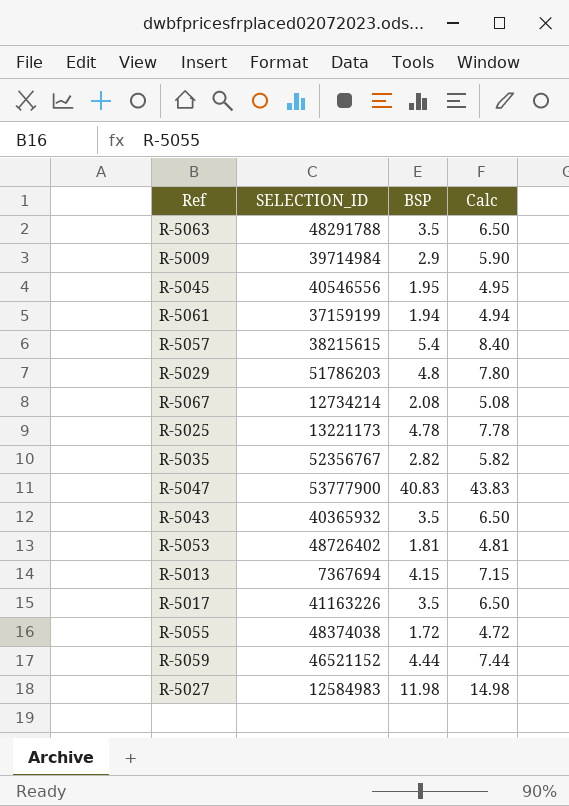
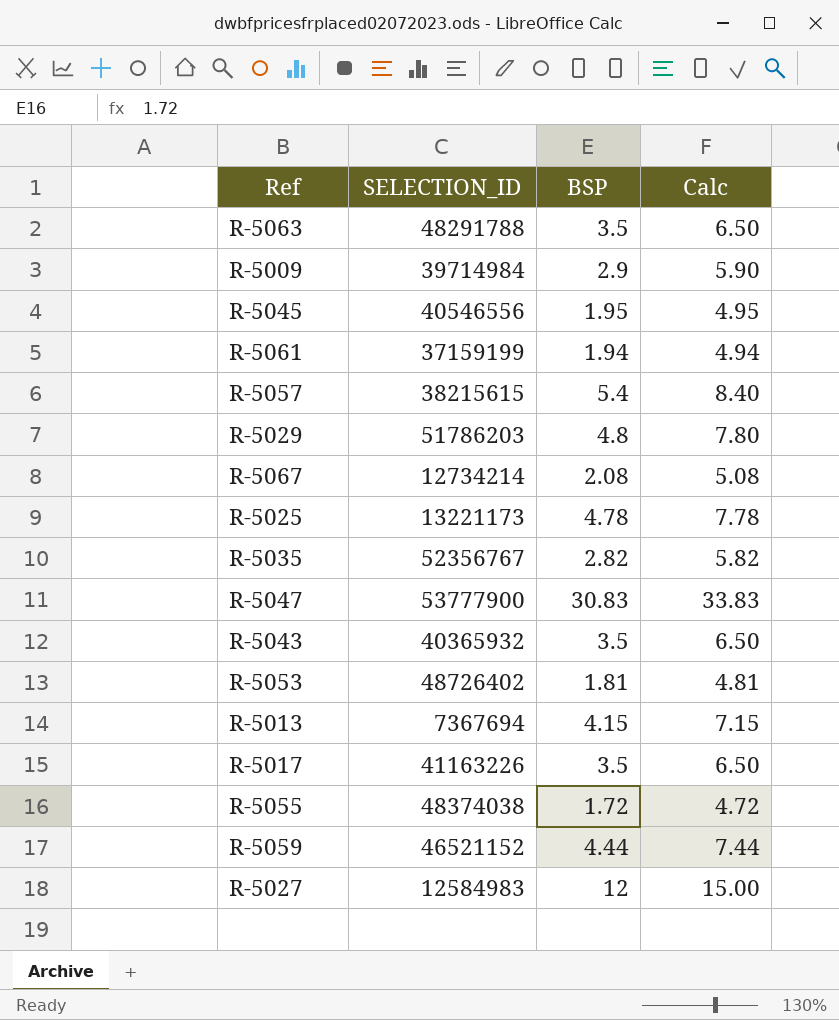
R-5047 | BSP: 40.83 -> 30.83
R-5047 | Calc: 43.83 -> 33.83
R-5027 | BSP: 11.98 -> 12
R-5027 | Calc: 14.98 -> 15.00

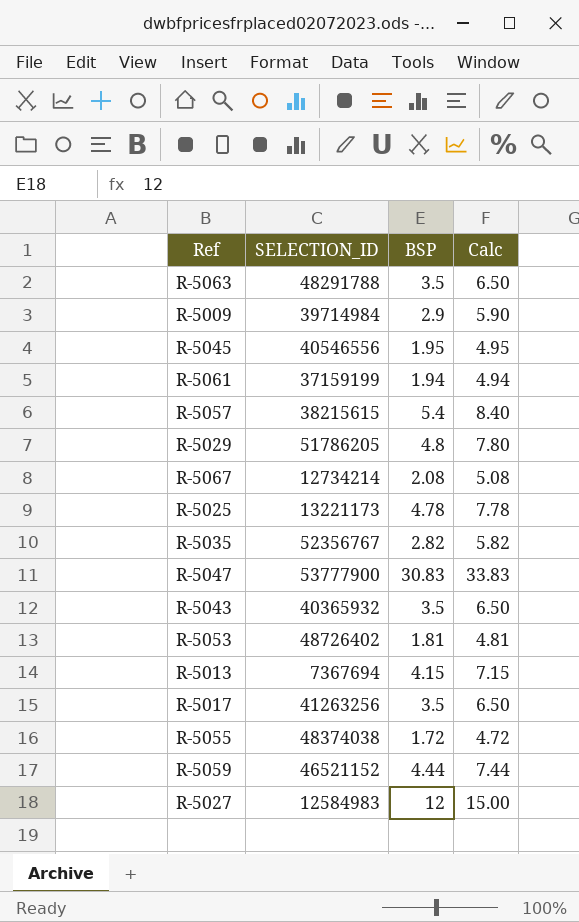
R-5029 | SELECTION_ID: 51786203 -> 51786205
R-5017 | SELECTION_ID: 41163226 -> 41263256

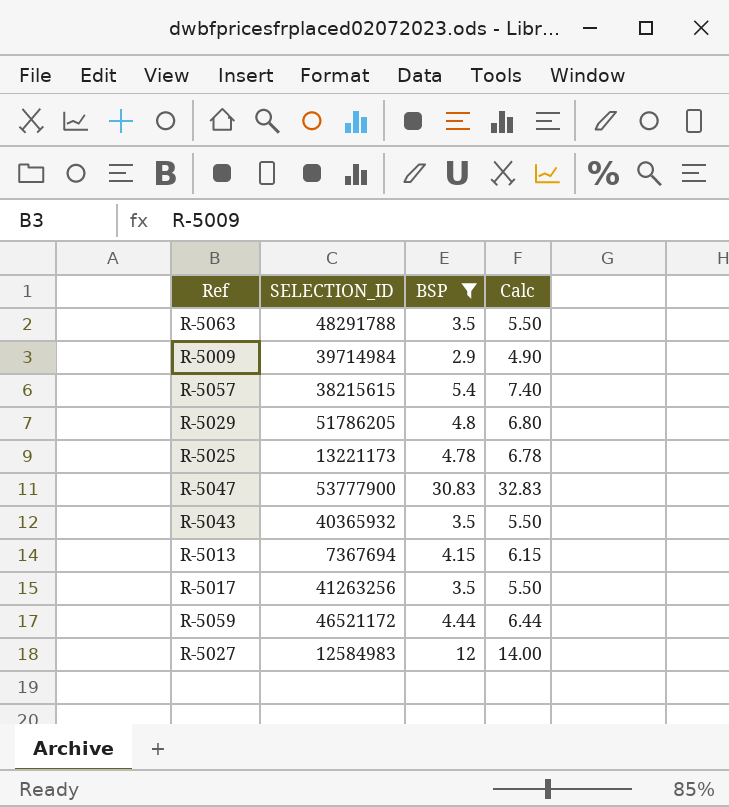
filter: none -> BSP >= 2.9
column Calc | formula: [BSP] + 3 -> [BSP] + 2
R-5059 | SELECTION_ID: 46521152 -> 46521172

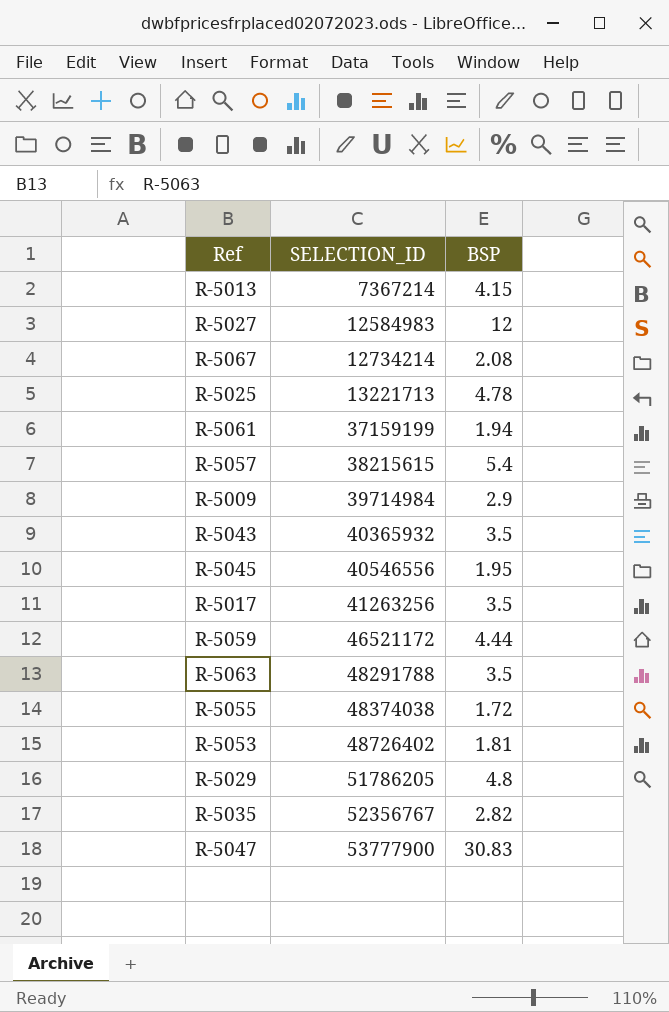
filter: BSP >= 2.9 -> none
row order: none -> SELECTION_ID ascending
column Calc | formula: [BSP] + 2 -> none
R-5013 | SELECTION_ID: 7367694 -> 7367214
R-5025 | SELECTION_ID: 13221173 -> 13221713

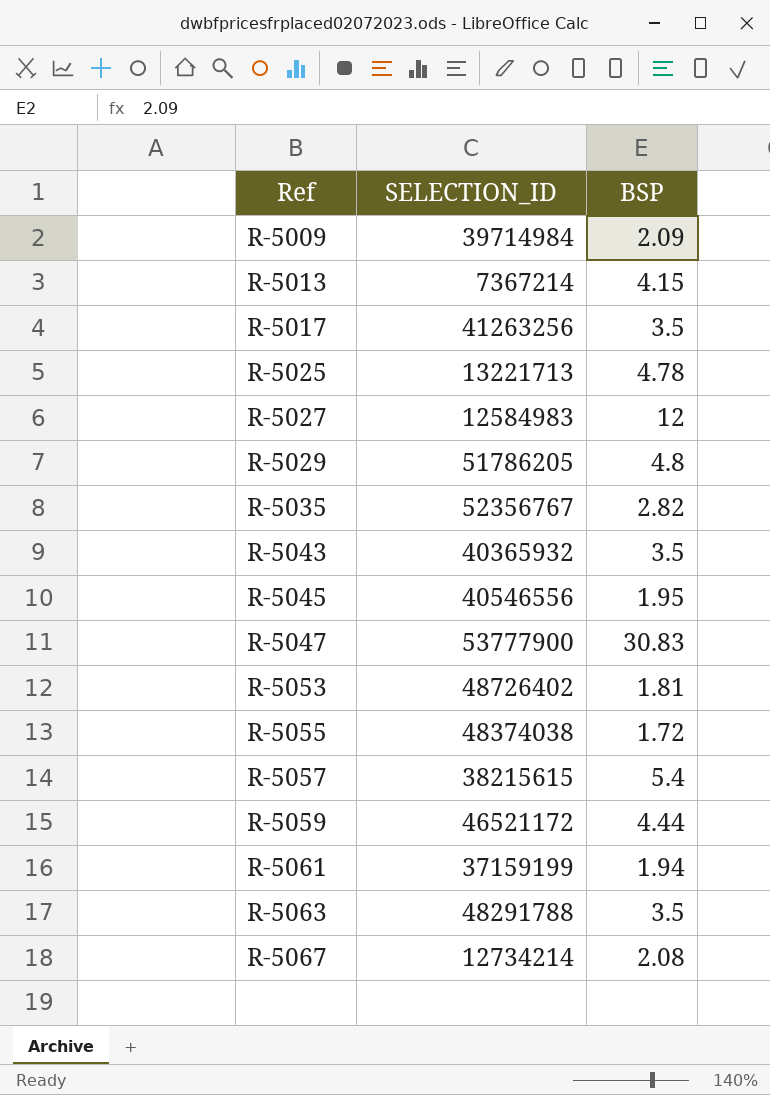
row order: SELECTION_ID ascending -> Ref ascending
R-5009 | BSP: 2.9 -> 2.09

